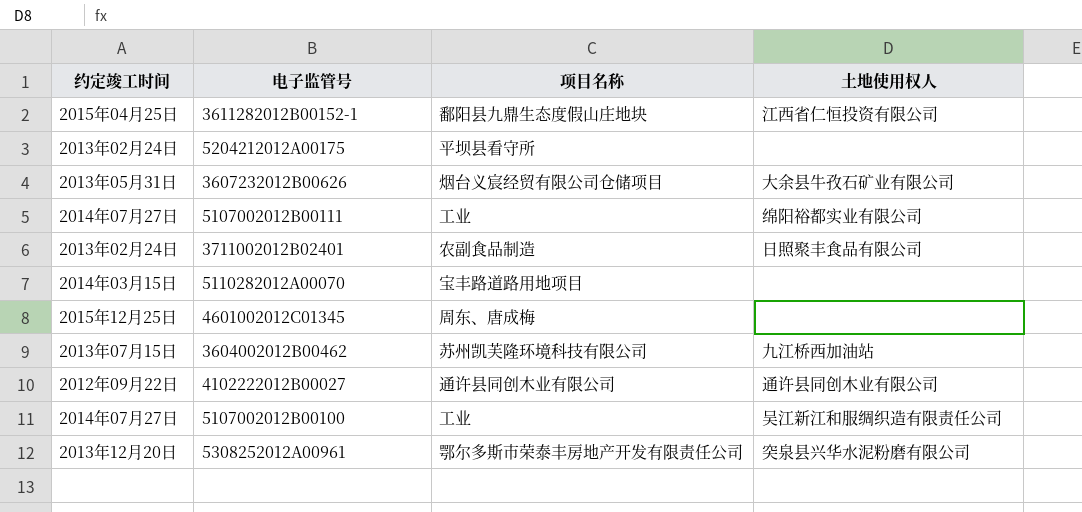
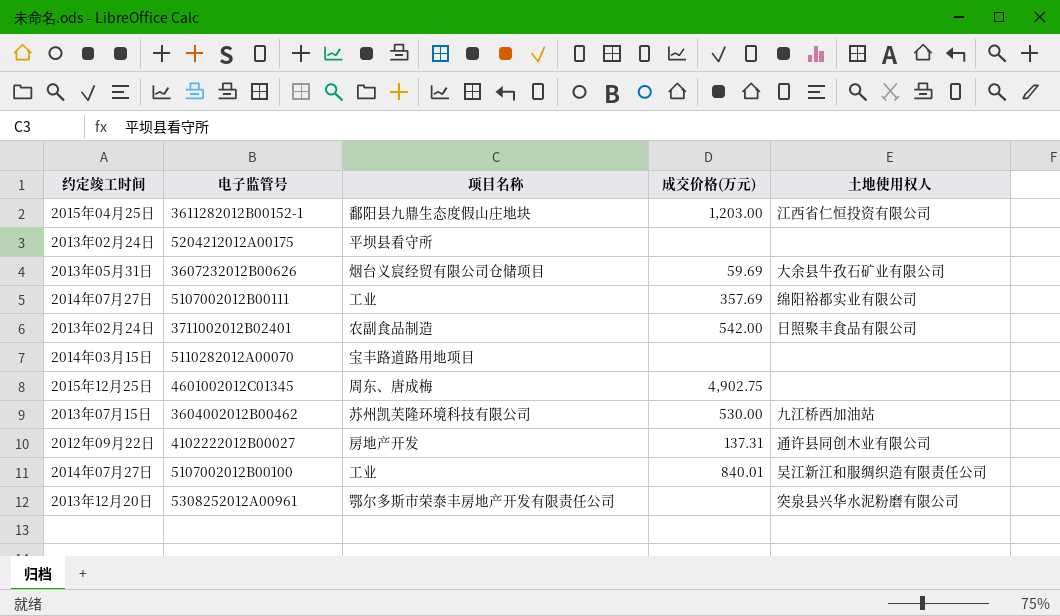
column 成交价格(万元) | position: none -> 4
4102222012B00027 | 项目名称: 通许县同创木业有限公司 -> 房地产开发

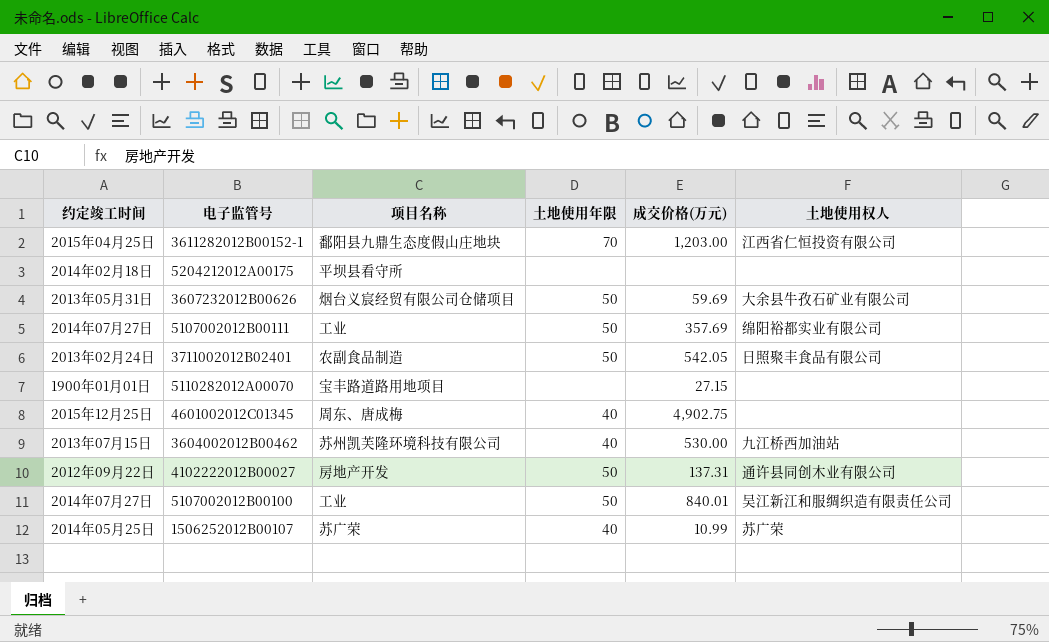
column 土地使用年限 | position: none -> 4
row 5308252012A00961: 2013年12月20日 | 鄂尔多斯市荣泰丰房地产开发有限责任公司 | none | 突泉县兴华水泥粉磨有限公司 -> none
5204212012A00175 | 约定竣工时间: 2013年02月24日 -> 2014年02月18日
3711002012B02401 | 成交价格(万元): 542.00 -> 542.05
5110282012A00070 | 约定竣工时间: 2014年03月15日 -> 1900年01月01日
5110282012A00070 | 成交价格(万元): none -> 27.15
row 1506252012B00107: none -> 2014年05月25日 | 苏广荣 | 40 | 10.99 | 苏广荣

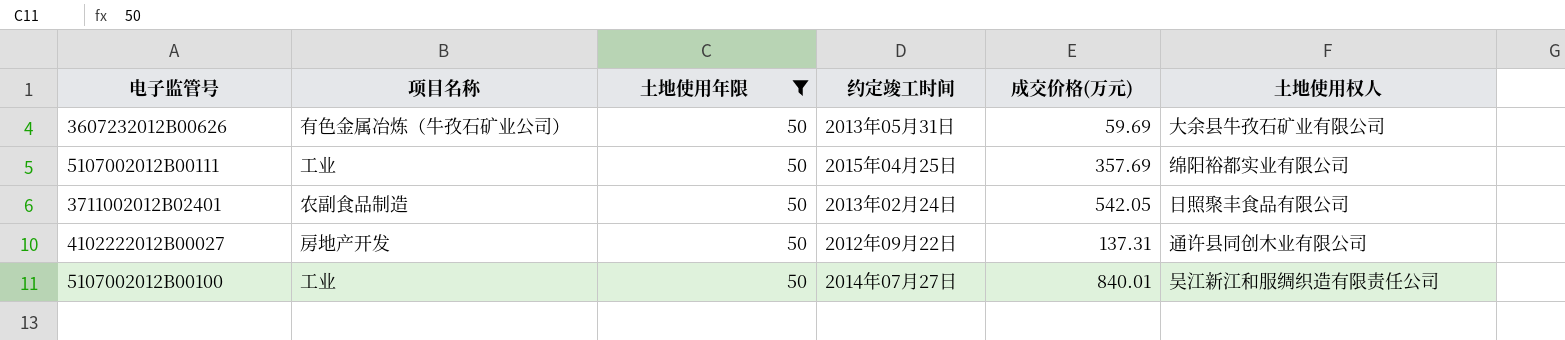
filter: none -> 土地使用年限 = 50
column 约定竣工时间 | position: 1 -> 4
3607232012B00626 | 项目名称: 烟台义宸经贸有限公司仓储项目 -> 有色金属冶炼（牛孜石矿业公司）
5107002012B00111 | 约定竣工时间: 2014年07月27日 -> 2015年04月25日

